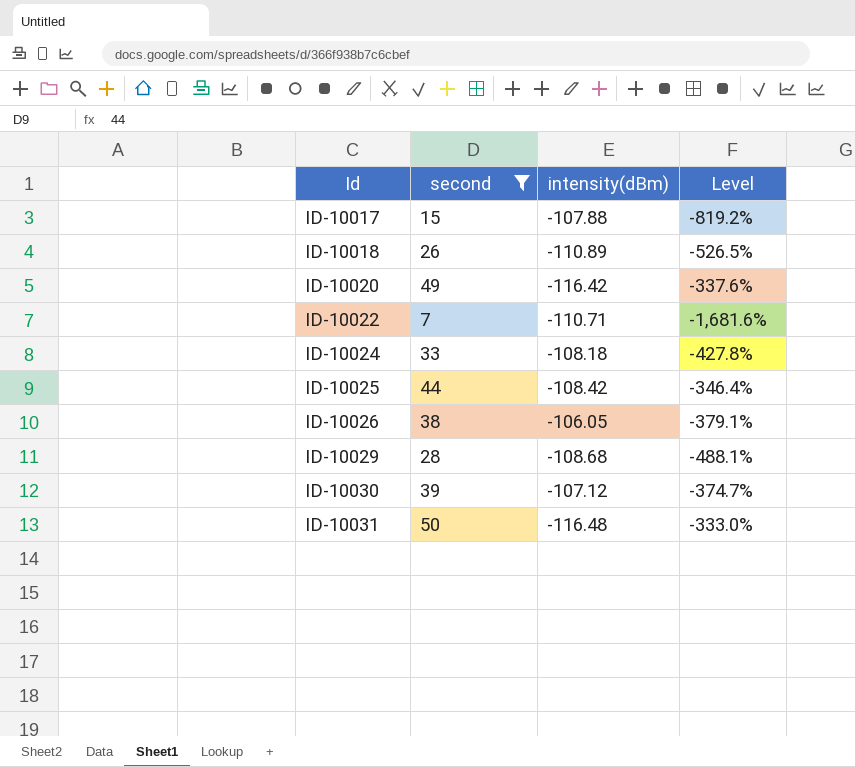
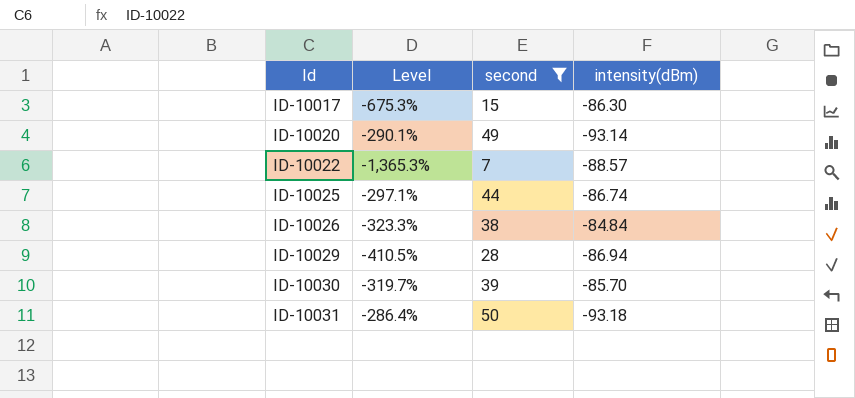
column Level | position: 4 -> 2
row ID-10018: 26 | -110.89 | -526.5% -> none
row ID-10024: 33 | -108.18 | -427.8% -> none
ID-10017 | Level: -819.2% -> -675.3%
ID-10017 | intensity(dBm): -107.88 -> -86.30
ID-10020 | Level: -337.6% -> -290.1%
ID-10020 | intensity(dBm): -116.42 -> -93.14
ID-10022 | Level: -1,681.6% -> -1,365.3%
ID-10022 | intensity(dBm): -110.71 -> -88.57
ID-10025 | Level: -346.4% -> -297.1%
ID-10025 | intensity(dBm): -108.42 -> -86.74
ID-10026 | Level: -379.1% -> -323.3%
ID-10026 | intensity(dBm): -106.05 -> -84.84
ID-10029 | Level: -488.1% -> -410.5%
ID-10029 | intensity(dBm): -108.68 -> -86.94
ID-10030 | Level: -374.7% -> -319.7%
ID-10030 | intensity(dBm): -107.12 -> -85.70
ID-10031 | Level: -333.0% -> -286.4%
ID-10031 | intensity(dBm): -116.48 -> -93.18

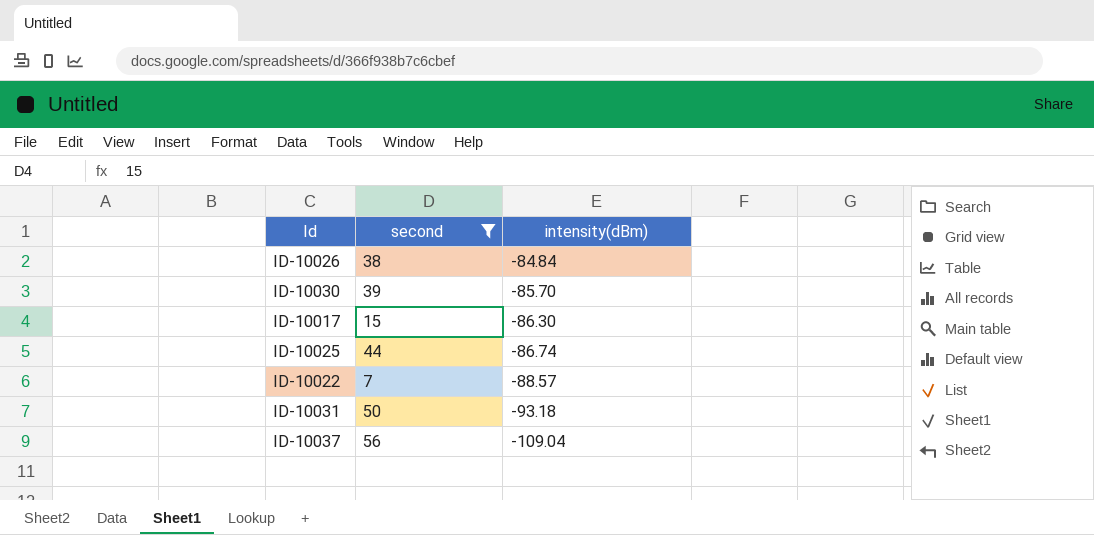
row order: Id ascending -> intensity(dBm) descending
column Level | formula: ([intensity(dBm)] - [second]) / [second] -> none
row ID-10020: -290.1% | 49 | -93.14 -> none
row ID-10029: -410.5% | 28 | -86.94 -> none
row ID-10037: none -> 56 | -109.04

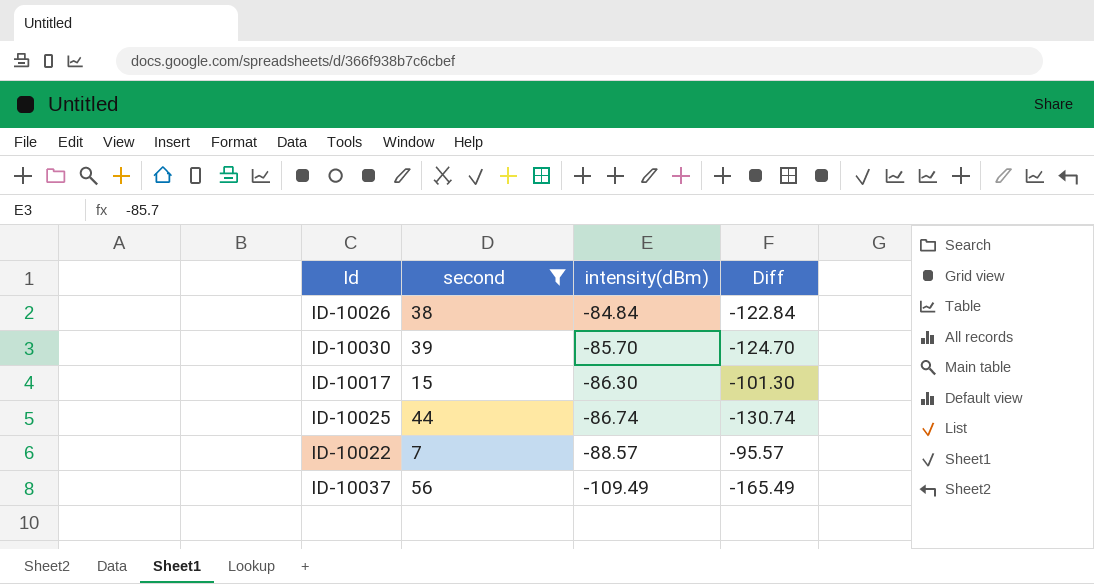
column Diff | formula: none -> [intensity(dBm)] - [second]
row ID-10031: 50 | -93.18 -> none
ID-10037 | intensity(dBm): -109.04 -> -109.49

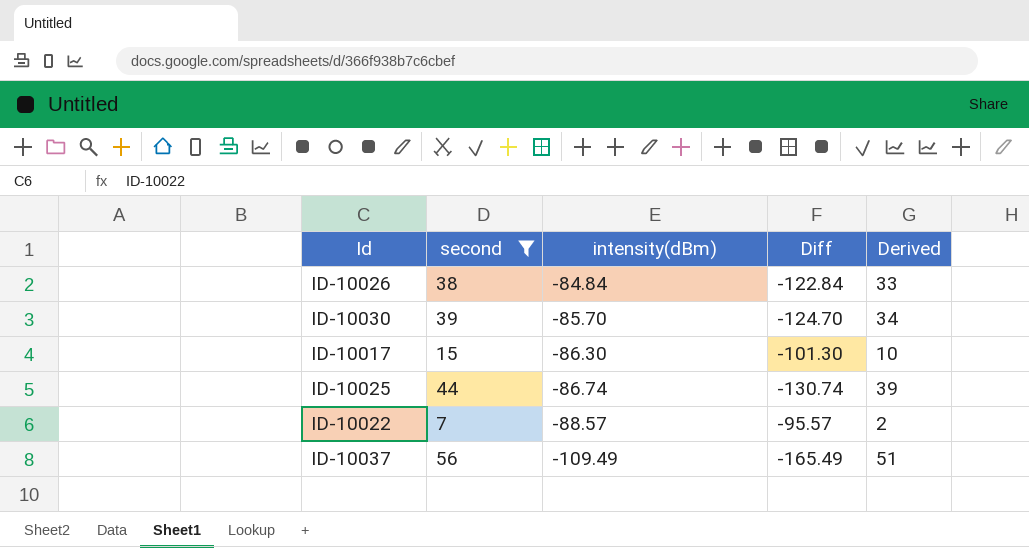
column Derived | formula: none -> [second] - 5

